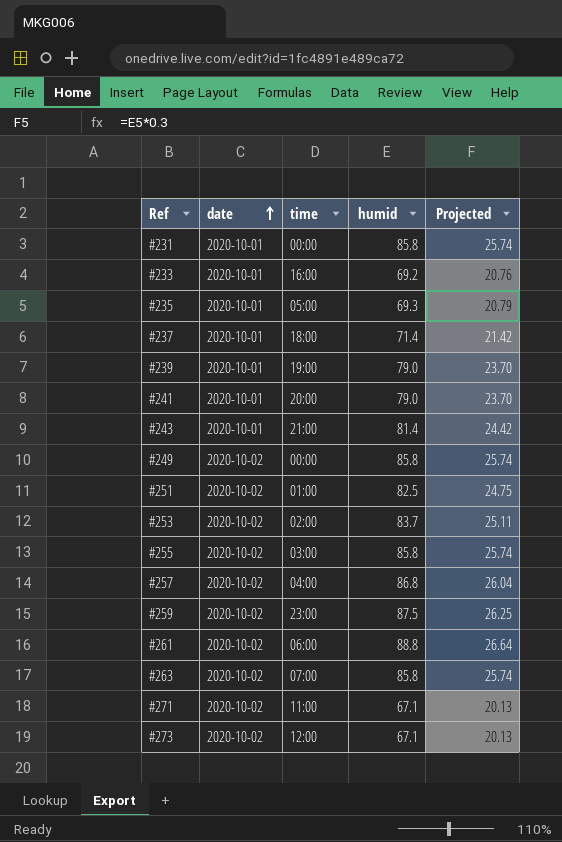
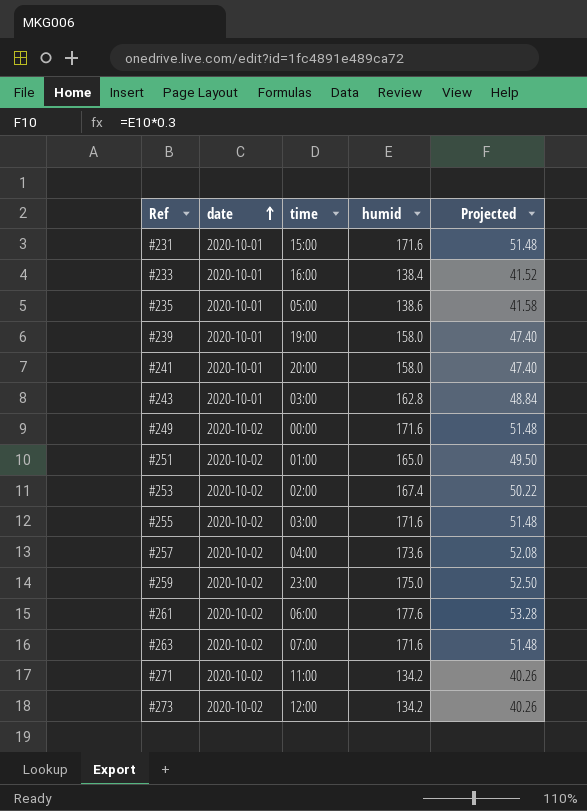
row #237: 2020-10-01 | 18:00 | 71.4 | 21.42 -> none
#231 | time: 00:00 -> 15:00
#231 | humid: 85.8 -> 171.6
#231 | Projected: 25.74 -> 51.48
#233 | humid: 69.2 -> 138.4
#233 | Projected: 20.76 -> 41.52
#235 | humid: 69.3 -> 138.6
#235 | Projected: 20.79 -> 41.58
#239 | humid: 79.0 -> 158.0
#239 | Projected: 23.70 -> 47.40
#241 | humid: 79.0 -> 158.0
#241 | Projected: 23.70 -> 47.40
#243 | time: 21:00 -> 03:00
#243 | humid: 81.4 -> 162.8
#243 | Projected: 24.42 -> 48.84
#249 | humid: 85.8 -> 171.6
#249 | Projected: 25.74 -> 51.48
#251 | humid: 82.5 -> 165.0
#251 | Projected: 24.75 -> 49.50
#253 | humid: 83.7 -> 167.4
#253 | Projected: 25.11 -> 50.22
#255 | humid: 85.8 -> 171.6
#255 | Projected: 25.74 -> 51.48
#257 | humid: 86.8 -> 173.6
#257 | Projected: 26.04 -> 52.08
#259 | humid: 87.5 -> 175.0
#259 | Projected: 26.25 -> 52.50
#261 | humid: 88.8 -> 177.6
#261 | Projected: 26.64 -> 53.28
#263 | humid: 85.8 -> 171.6
#263 | Projected: 25.74 -> 51.48
#271 | humid: 67.1 -> 134.2
#271 | Projected: 20.13 -> 40.26
#273 | humid: 67.1 -> 134.2
#273 | Projected: 20.13 -> 40.26

